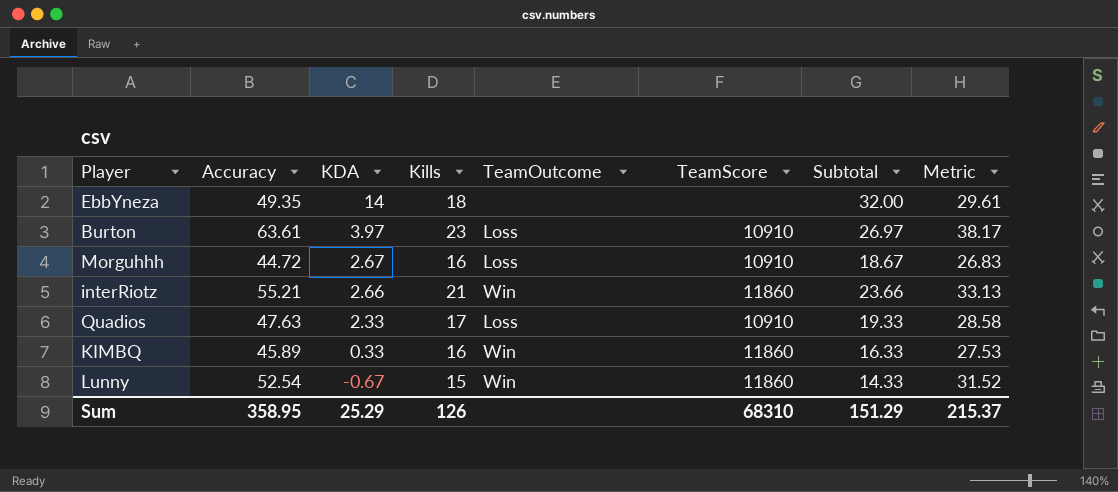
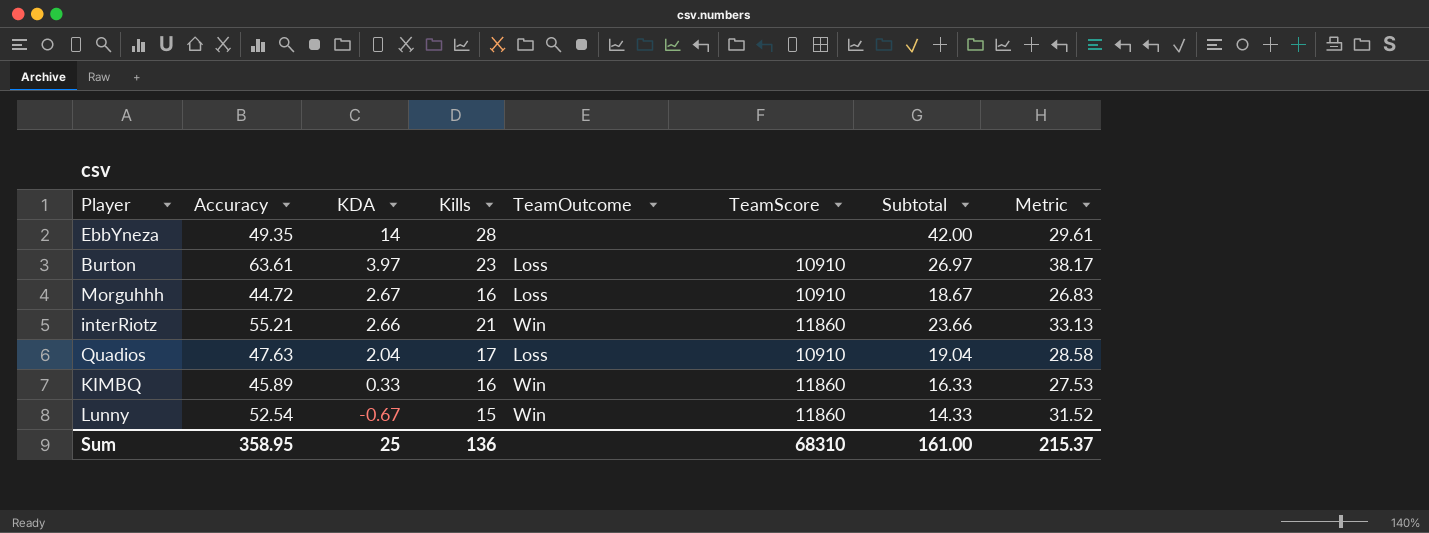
EbbYneza | Kills: 18 -> 28
EbbYneza | Subtotal: 32.00 -> 42.00
Quadios | KDA: 2.33 -> 2.04
Quadios | Subtotal: 19.33 -> 19.04
Sum | KDA: 25.29 -> 25
Sum | Kills: 126 -> 136
Sum | Subtotal: 151.29 -> 161.00

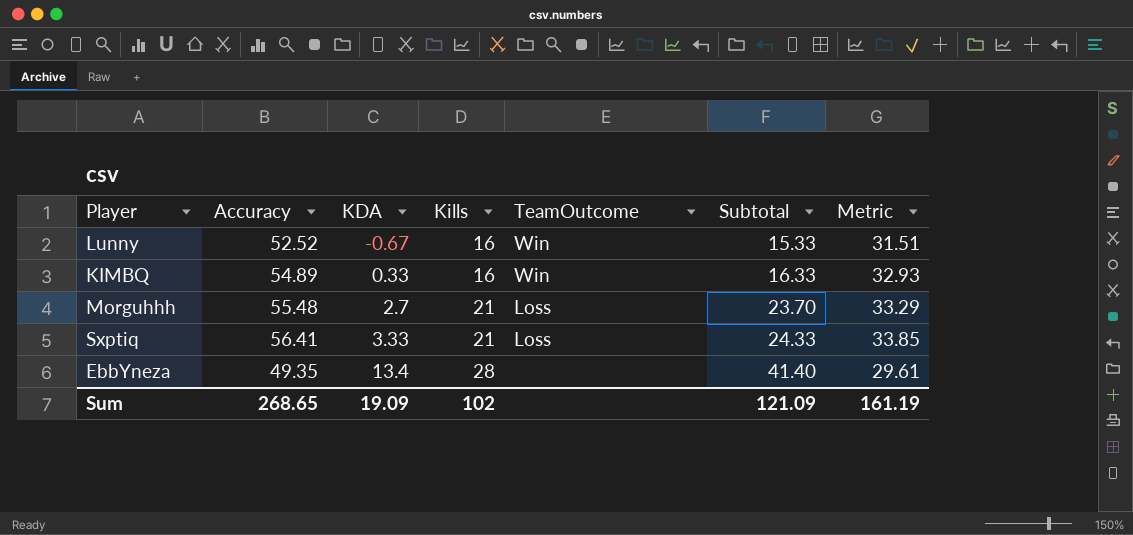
row order: KDA descending -> KDA ascending
column TeamScore | position: 6 -> none
row Burton: 63.61 | 3.97 | 23 | Loss | 10910 | 26.97 | 38.17 -> none
row interRiotz: 55.21 | 2.66 | 21 | Win | 11860 | 23.66 | 33.13 -> none
row Quadios: 47.63 | 2.04 | 17 | Loss | 10910 | 19.04 | 28.58 -> none
Lunny | Accuracy: 52.54 -> 52.52
Lunny | Kills: 15 -> 16
Lunny | Subtotal: 14.33 -> 15.33
Lunny | Metric: 31.52 -> 31.51
KIMBQ | Accuracy: 45.89 -> 54.89
KIMBQ | Metric: 27.53 -> 32.93
Morguhhh | Accuracy: 44.72 -> 55.48
Morguhhh | KDA: 2.67 -> 2.7
Morguhhh | Kills: 16 -> 21
Morguhhh | Subtotal: 18.67 -> 23.70
Morguhhh | Metric: 26.83 -> 33.29
row Sxptiq: none -> 56.41 | 3.33 | 21 | Loss | 24.33 | 33.85
EbbYneza | KDA: 14 -> 13.4
EbbYneza | Subtotal: 42.00 -> 41.40
Sum | Accuracy: 358.95 -> 268.65
Sum | KDA: 25 -> 19.09
Sum | Kills: 136 -> 102
Sum | Subtotal: 161.00 -> 121.09
Sum | Metric: 215.37 -> 161.19

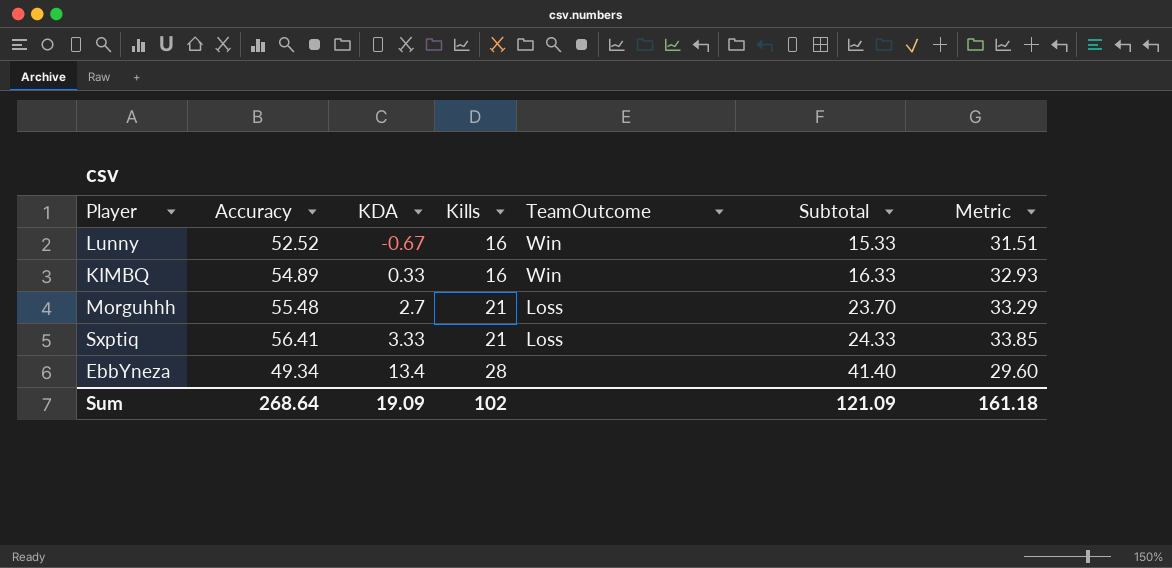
EbbYneza | Accuracy: 49.35 -> 49.34
EbbYneza | Metric: 29.61 -> 29.60
Sum | Accuracy: 268.65 -> 268.64
Sum | Metric: 161.19 -> 161.18

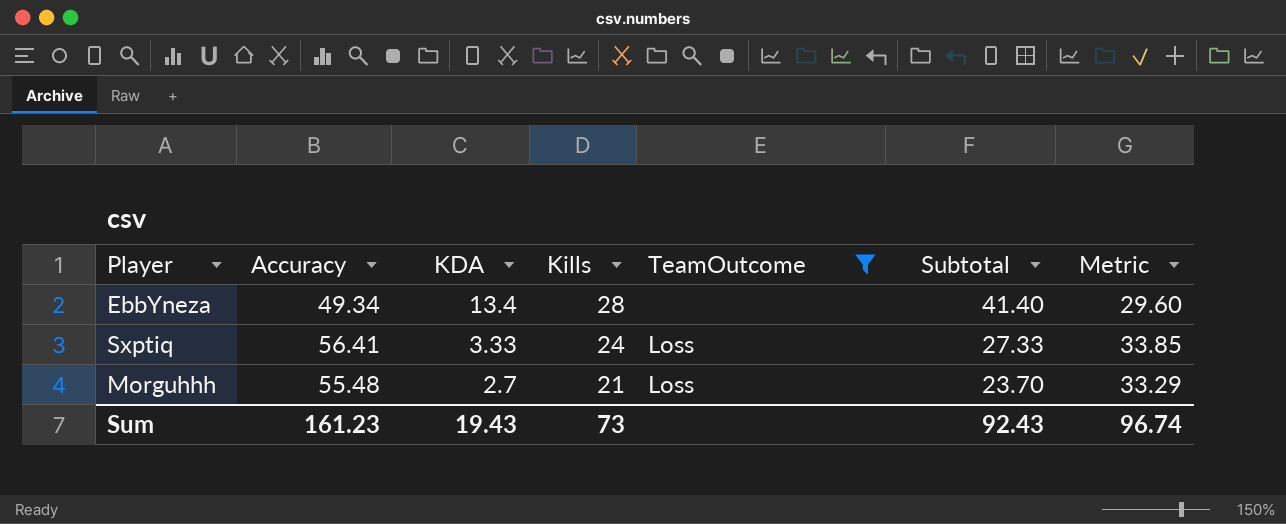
filter: none -> TeamOutcome != Win
row order: KDA ascending -> KDA descending
Sxptiq | Kills: 21 -> 24
Sxptiq | Subtotal: 24.33 -> 27.33
Sum | Accuracy: 268.64 -> 161.23
Sum | KDA: 19.09 -> 19.43
Sum | Kills: 102 -> 73
Sum | Subtotal: 121.09 -> 92.43
Sum | Metric: 161.18 -> 96.74

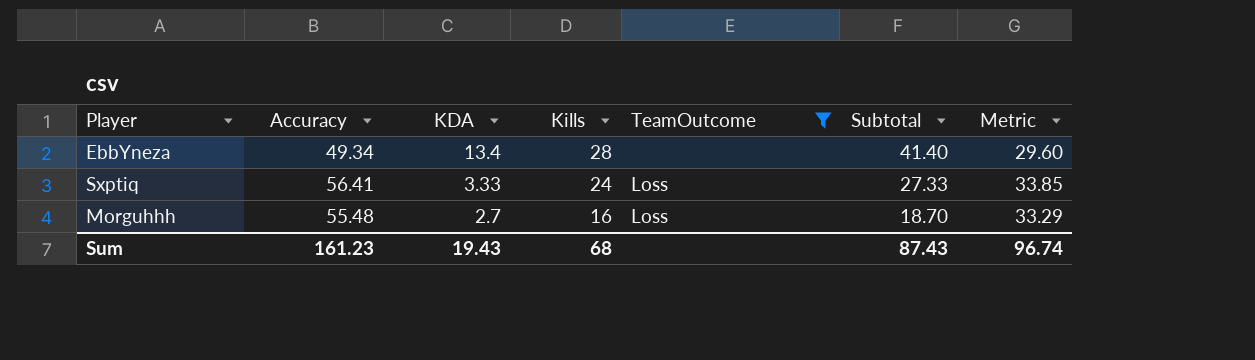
Morguhhh | Kills: 21 -> 16
Morguhhh | Subtotal: 23.70 -> 18.70
Sum | Kills: 73 -> 68
Sum | Subtotal: 92.43 -> 87.43

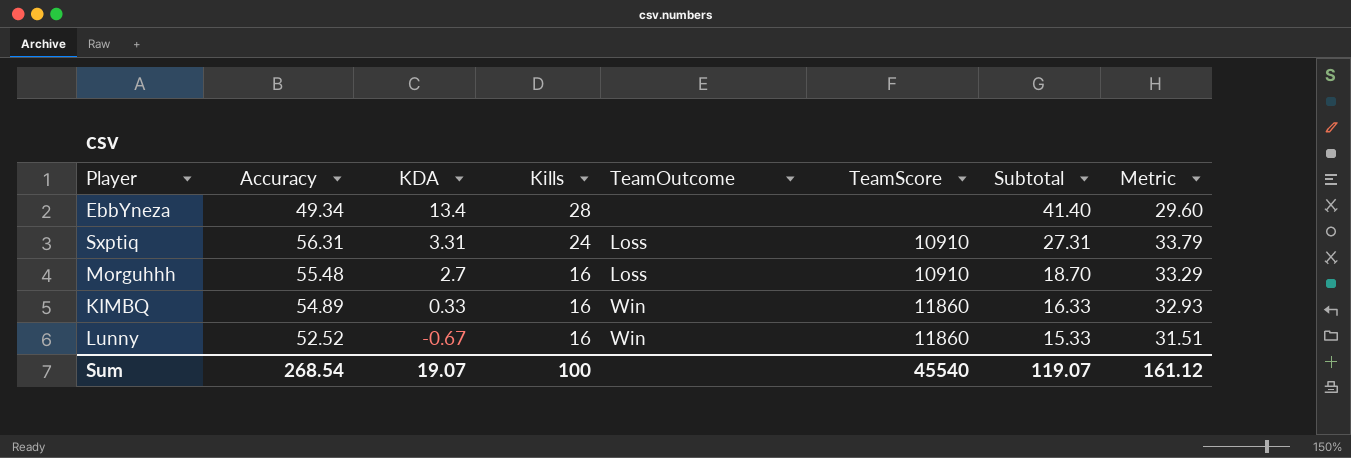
filter: TeamOutcome != Win -> none
column TeamScore | position: none -> 6
Sxptiq | Accuracy: 56.41 -> 56.31
Sxptiq | KDA: 3.33 -> 3.31
Sxptiq | Subtotal: 27.33 -> 27.31
Sxptiq | Metric: 33.85 -> 33.79
Sum | Accuracy: 161.23 -> 268.54
Sum | KDA: 19.43 -> 19.07
Sum | Kills: 68 -> 100
Sum | Subtotal: 87.43 -> 119.07
Sum | Metric: 96.74 -> 161.12

